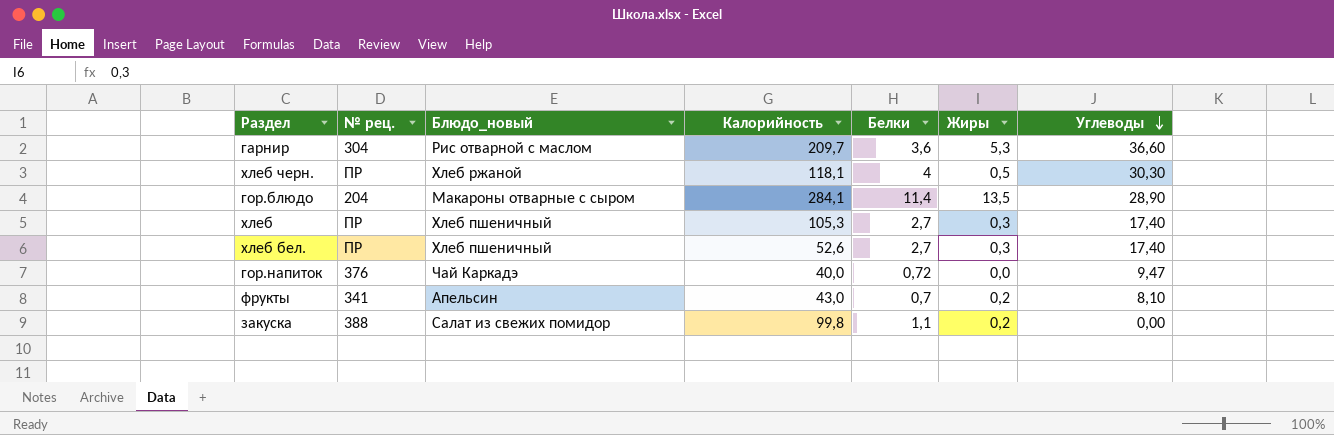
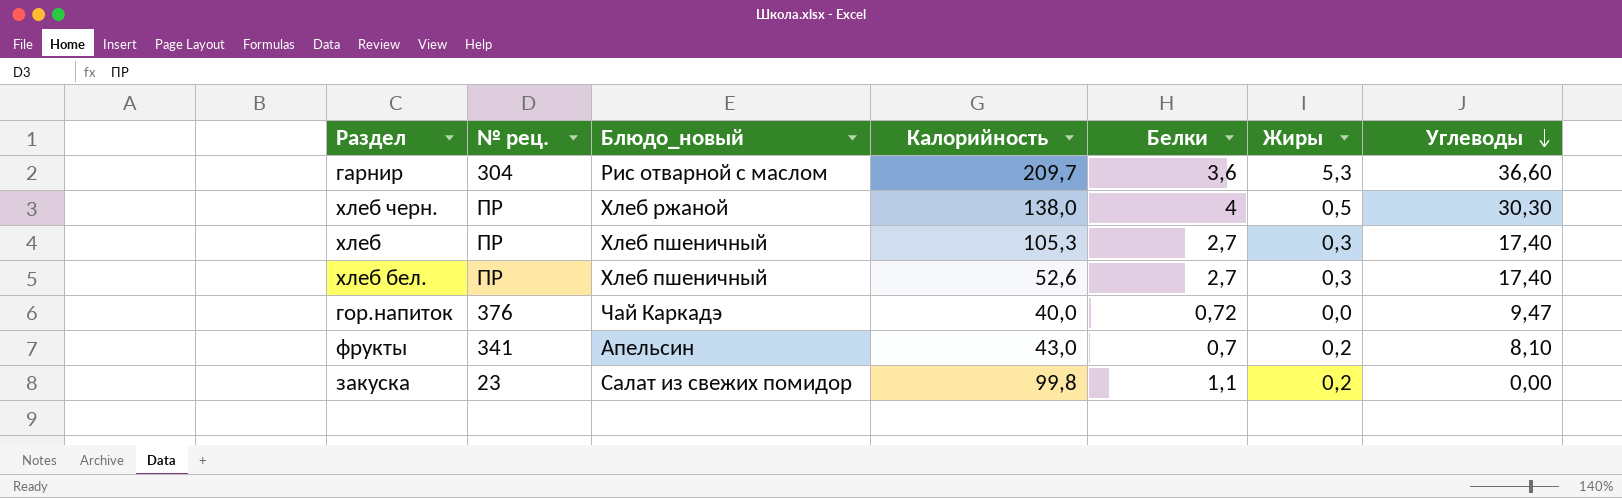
row гор.блюдо: 204 | Макароны отварные с сыром | 284,1 | 11,4 | 13,5 | 28,90 -> none
хлеб черн. | Калорийность: 118,1 -> 138,0
закуска | № рец.: 388 -> 23

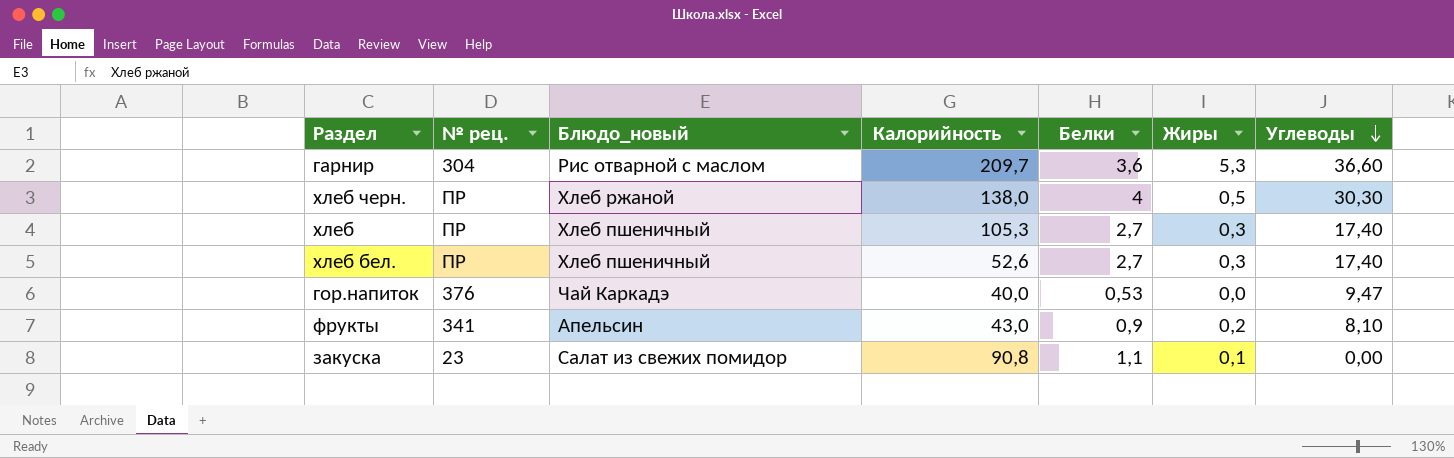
гор.напиток | Белки: 0,72 -> 0,53
фрукты | Белки: 0,7 -> 0,9
закуска | Калорийность: 99,8 -> 90,8
закуска | Жиры: 0,2 -> 0,1

